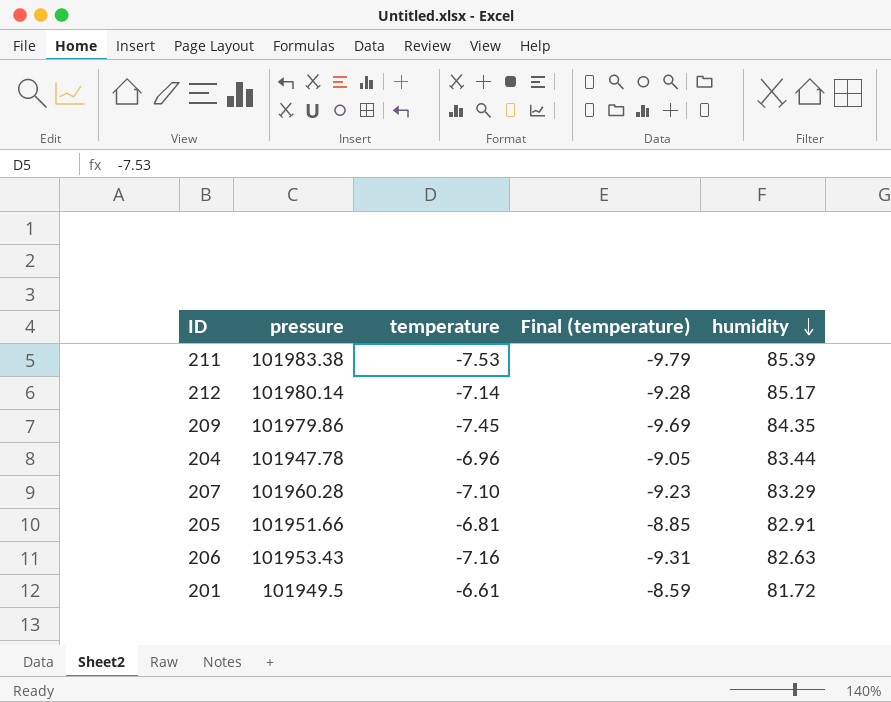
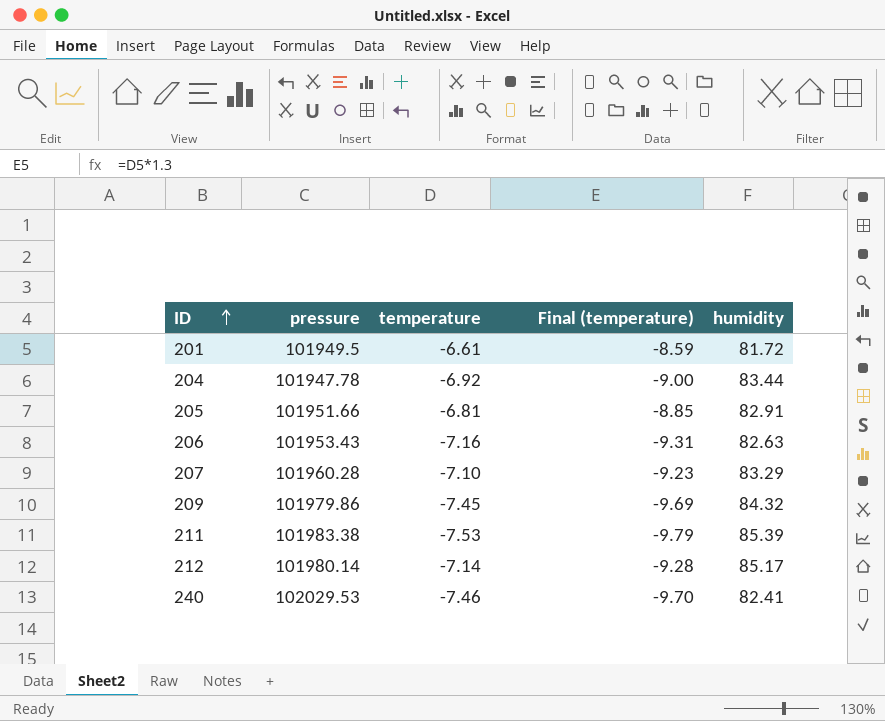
row order: humidity descending -> ID ascending
204 | temperature: -6.96 -> -6.92
204 | Final (temperature): -9.05 -> -9.00
209 | humidity: 84.35 -> 84.32
row 240: none -> 102029.53 | -7.46 | -9.70 | 82.41

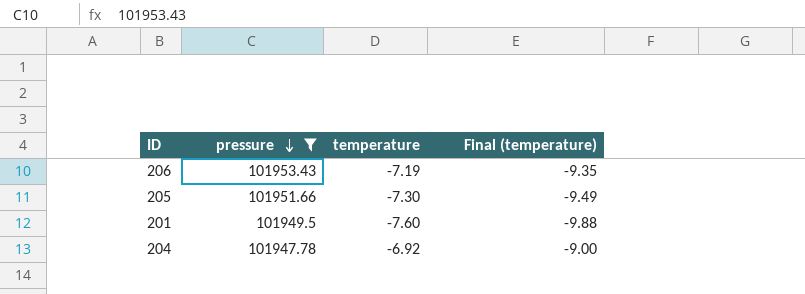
filter: none -> pressure <= 101953.43
row order: ID ascending -> pressure descending
column humidity | position: 5 -> none
206 | temperature: -7.16 -> -7.19
206 | Final (temperature): -9.31 -> -9.35
205 | temperature: -6.81 -> -7.30
205 | Final (temperature): -8.85 -> -9.49
201 | temperature: -6.61 -> -7.60
201 | Final (temperature): -8.59 -> -9.88

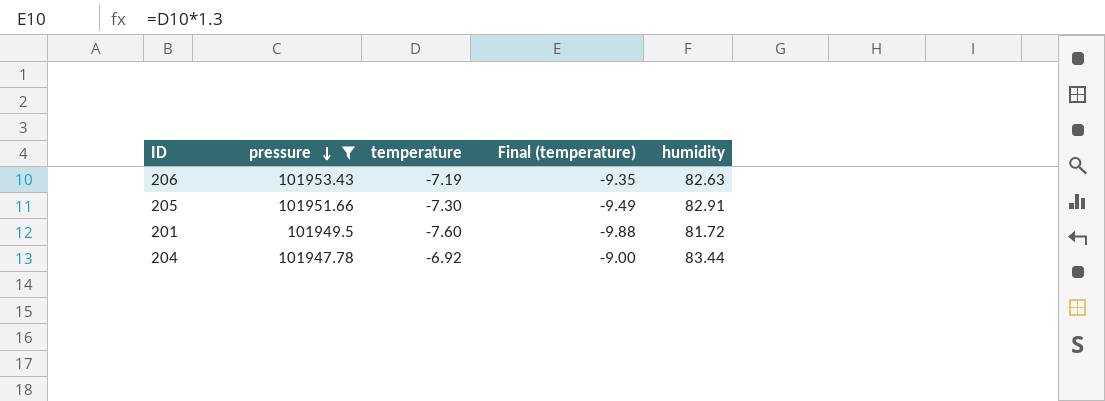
column humidity | position: none -> 5

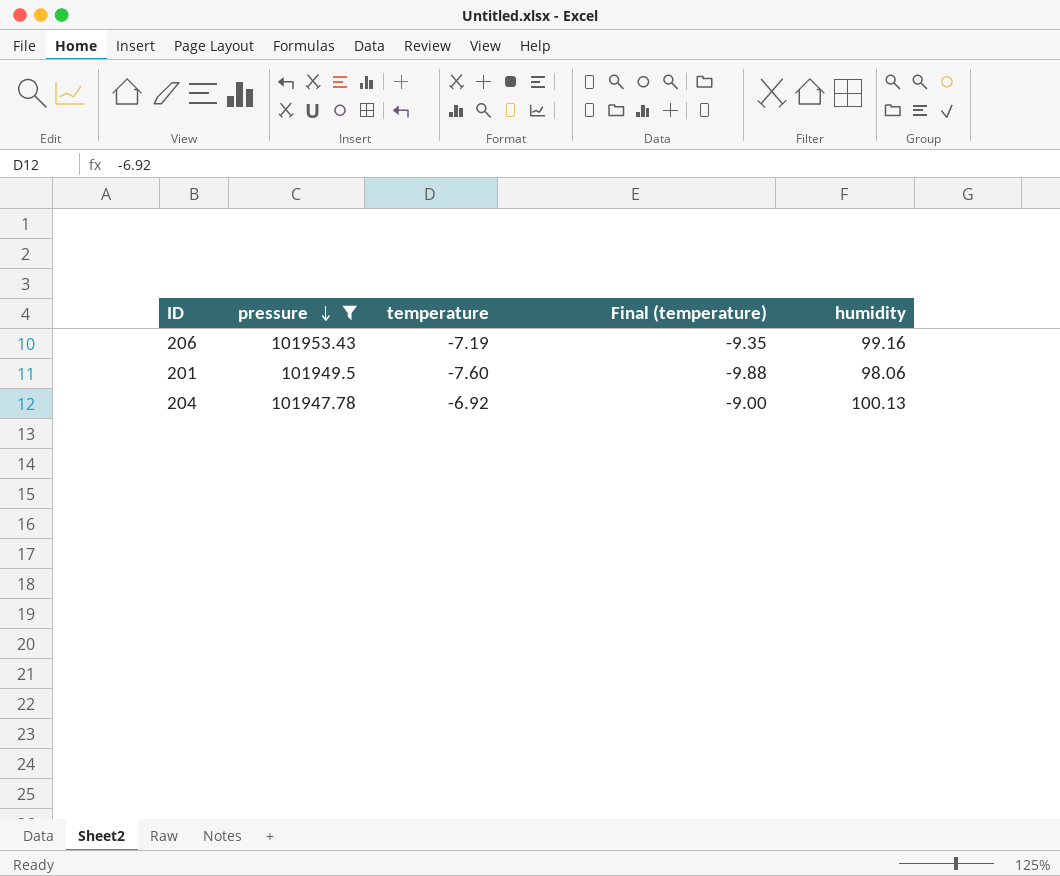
row 205: 101951.66 | -7.30 | -9.49 | 82.91 -> none
206 | humidity: 82.63 -> 99.16
201 | humidity: 81.72 -> 98.06
204 | humidity: 83.44 -> 100.13

